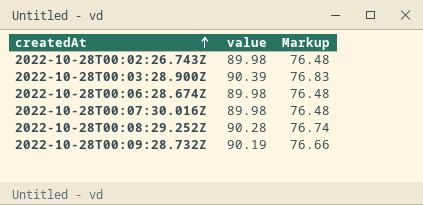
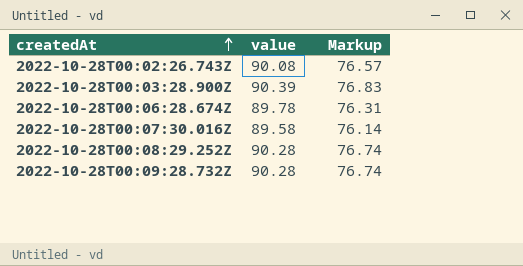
2022-10-28T00:02:26.743Z | value: 89.98 -> 90.08
2022-10-28T00:02:26.743Z | Markup: 76.48 -> 76.57
2022-10-28T00:06:28.674Z | value: 89.98 -> 89.78
2022-10-28T00:06:28.674Z | Markup: 76.48 -> 76.31
2022-10-28T00:07:30.016Z | value: 89.98 -> 89.58
2022-10-28T00:07:30.016Z | Markup: 76.48 -> 76.14
2022-10-28T00:09:28.732Z | value: 90.19 -> 90.28
2022-10-28T00:09:28.732Z | Markup: 76.66 -> 76.74

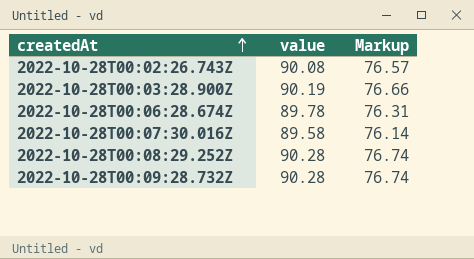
2022-10-28T00:03:28.900Z | value: 90.39 -> 90.19
2022-10-28T00:03:28.900Z | Markup: 76.83 -> 76.66

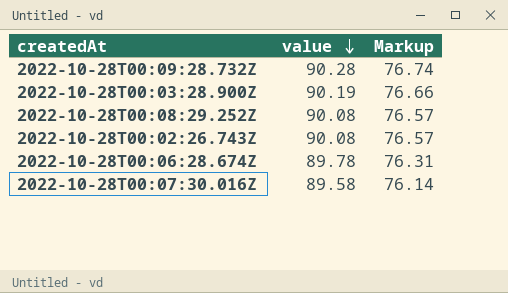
row order: createdAt ascending -> value descending
2022-10-28T00:08:29.252Z | value: 90.28 -> 90.08
2022-10-28T00:08:29.252Z | Markup: 76.74 -> 76.57

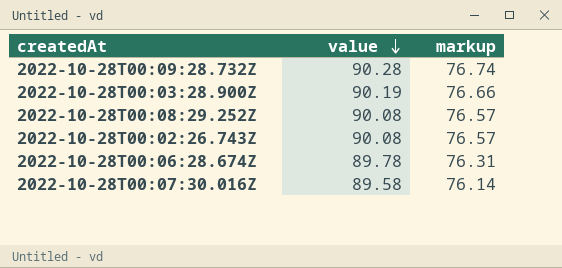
column name: Markup -> markup

